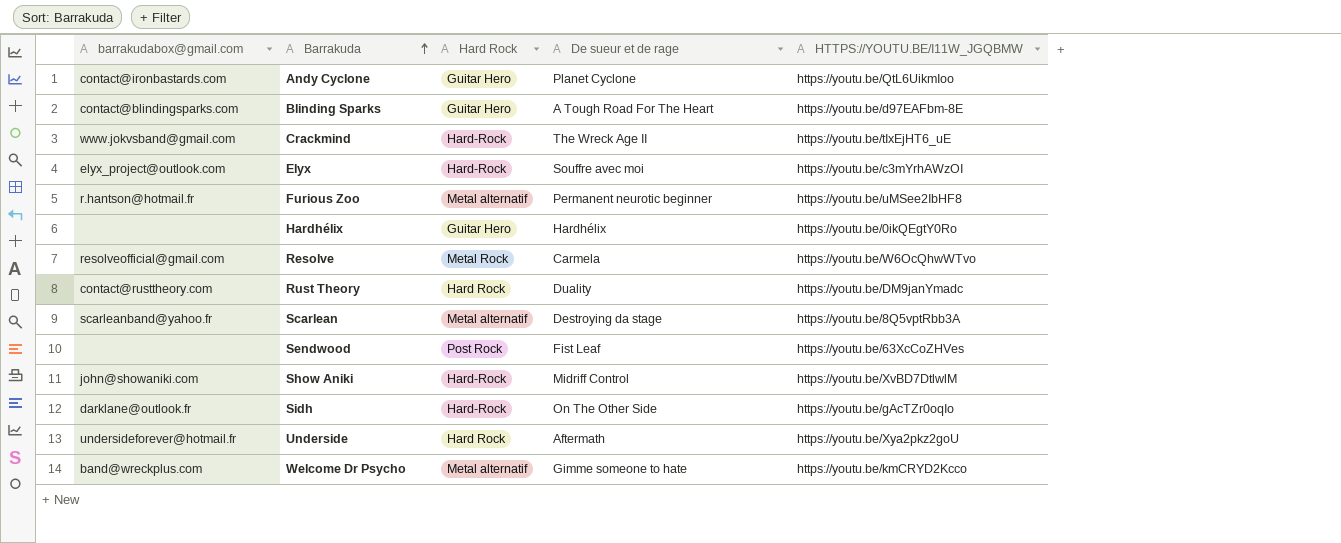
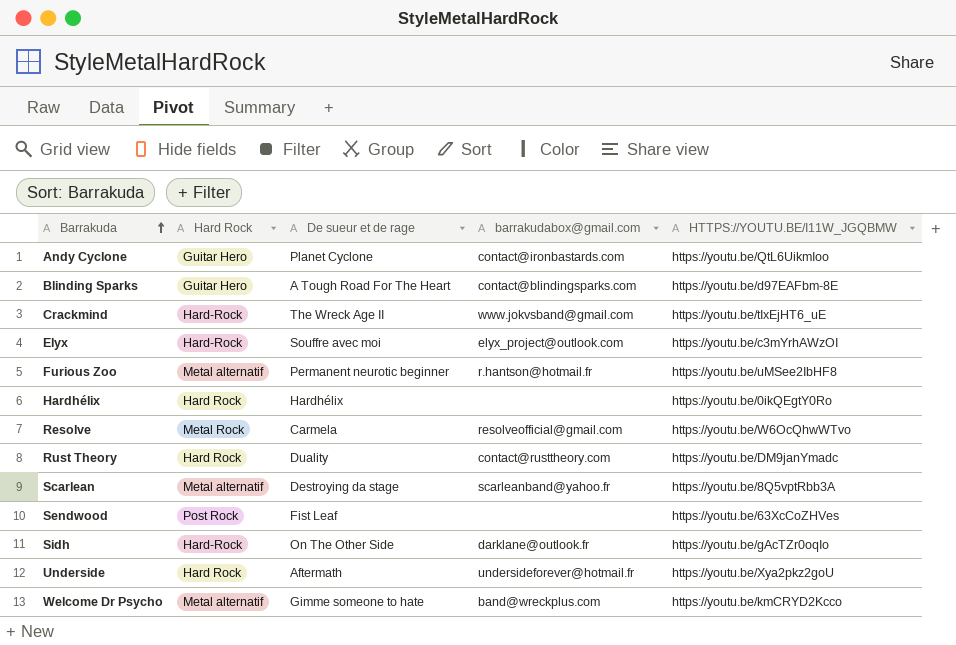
column barrakudabox@gmail.com | position: 1 -> 4
row Show Aniki: john@showaniki.com | Hard-Rock | Midriff Control | https://youtu.be/XvBD7DtlwlM -> none
Hardhélix | Hard Rock: Guitar Hero -> Hard Rock

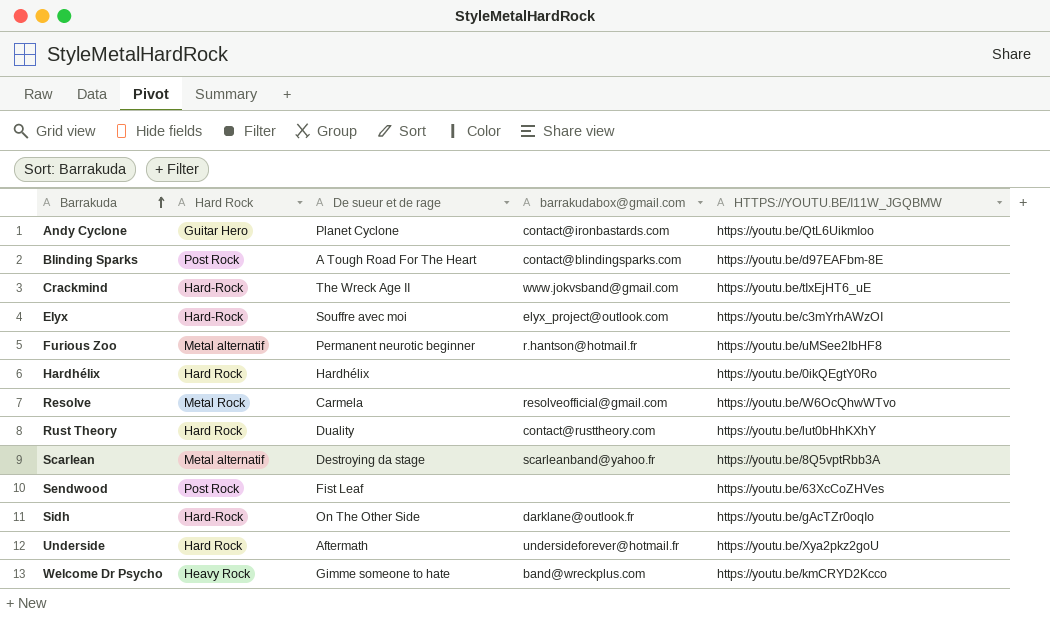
Blinding Sparks | Hard Rock: Guitar Hero -> Post Rock
Rust Theory | HTTPS://YOUTU.BE/I11W_JGQBMW: https://youtu.be/DM9janYmadc -> https://youtu.be/lut0bHhKXhY
Welcome Dr Psycho | Hard Rock: Metal alternatif -> Heavy Rock

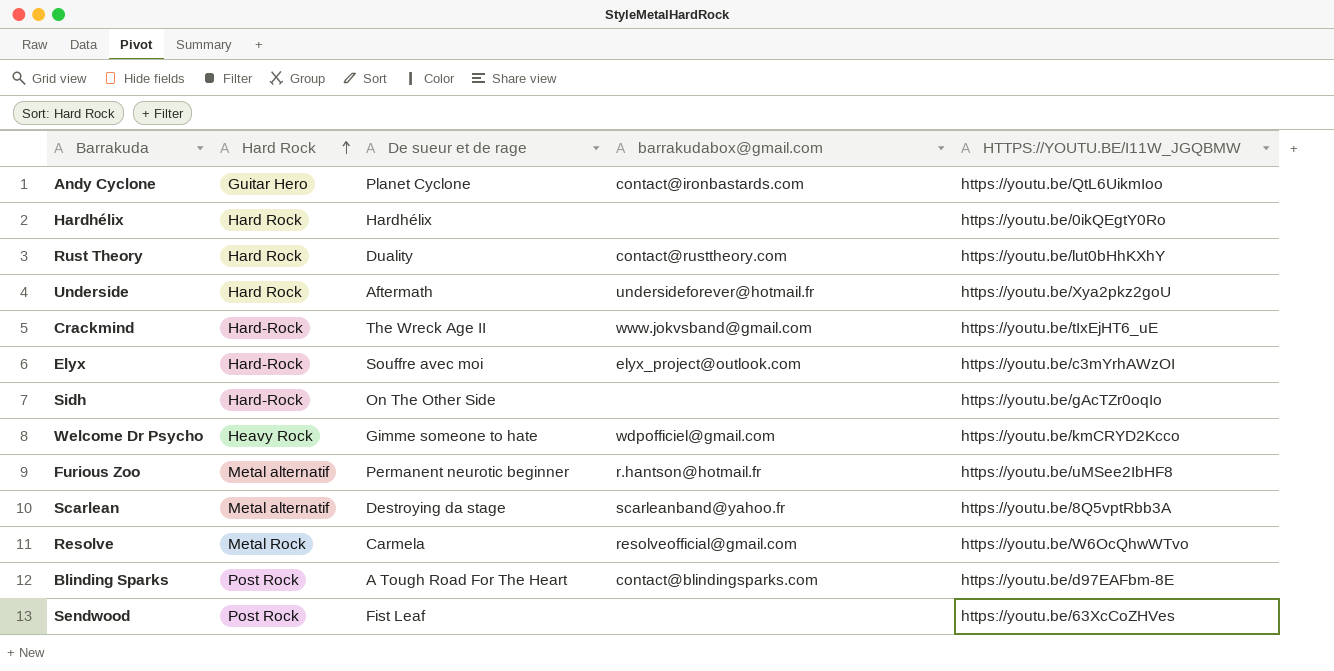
row order: Barrakuda ascending -> Hard Rock ascending
Sidh | barrakudabox@gmail.com: darklane@outlook.fr -> none
Welcome Dr Psycho | barrakudabox@gmail.com: band@wreckplus.com -> wdpofficiel@gmail.com

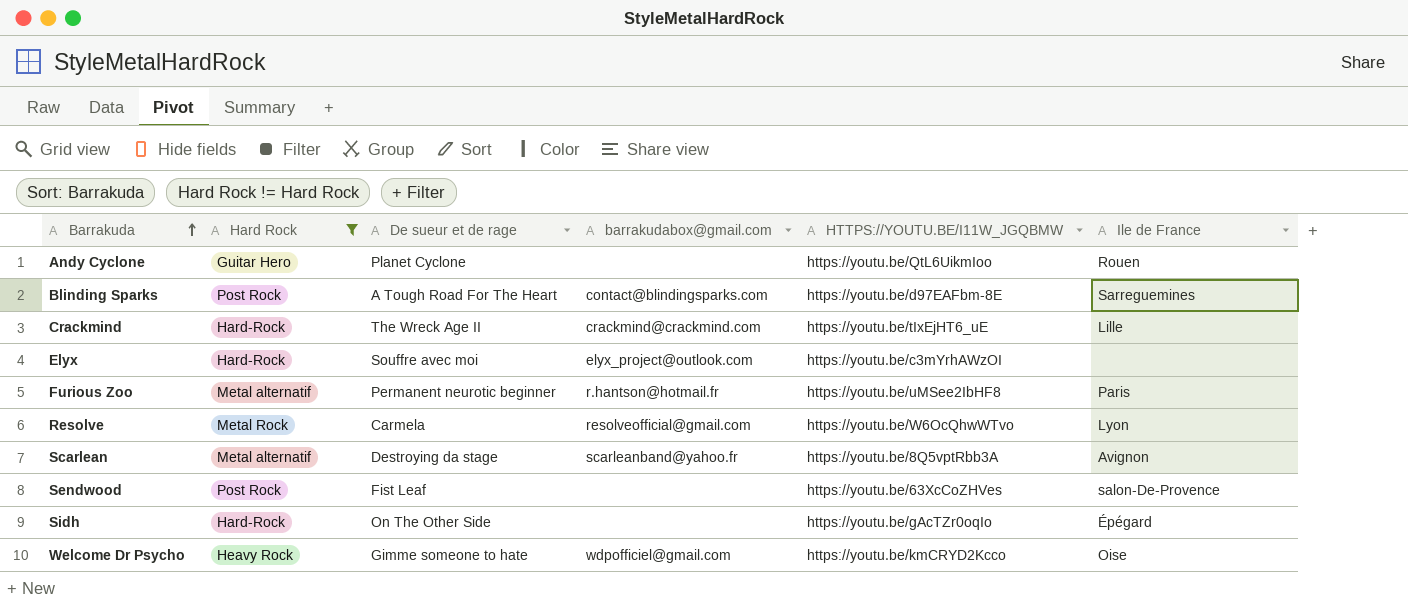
filter: none -> Hard Rock != Hard Rock
row order: Hard Rock ascending -> Barrakuda ascending
column Ile de France | position: none -> 6
Andy Cyclone | barrakudabox@gmail.com: contact@ironbastards.com -> none
Crackmind | barrakudabox@gmail.com: www.jokvsband@gmail.com -> crackmind@crackmind.com

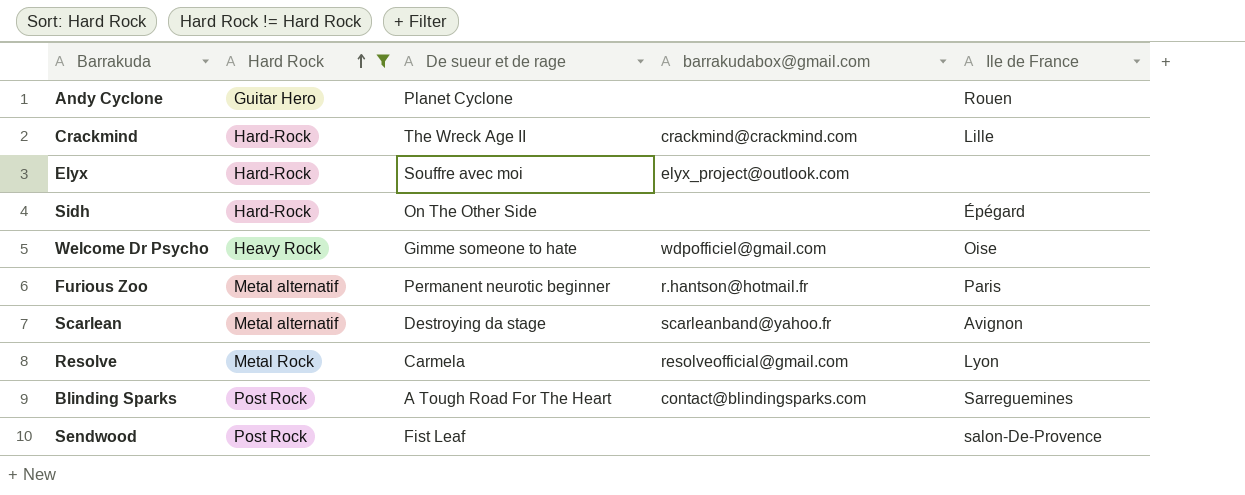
row order: Barrakuda ascending -> Hard Rock ascending
column HTTPS://YOUTU.BE/I11W_JGQBMW | position: 5 -> none

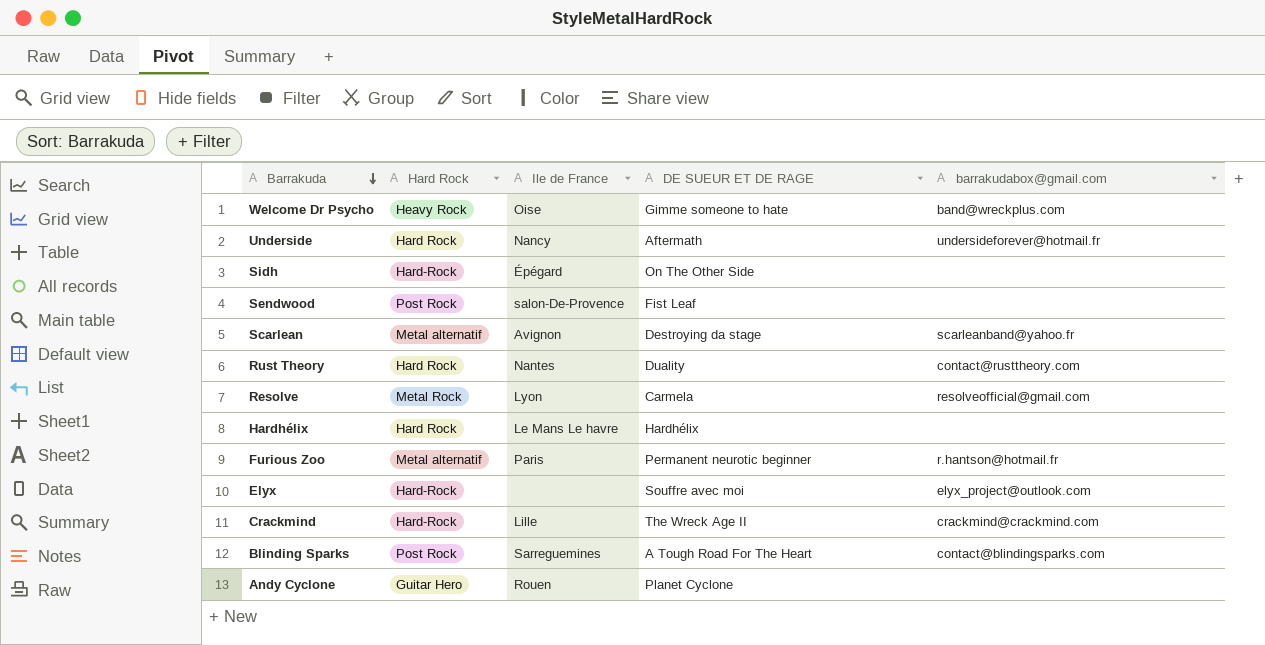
filter: Hard Rock != Hard Rock -> none
row order: Hard Rock ascending -> Barrakuda descending
column Ile de France | position: 5 -> 3
column name: De sueur et de rage -> DE SUEUR ET DE RAGE
Welcome Dr Psycho | barrakudabox@gmail.com: wdpofficiel@gmail.com -> band@wreckplus.com

